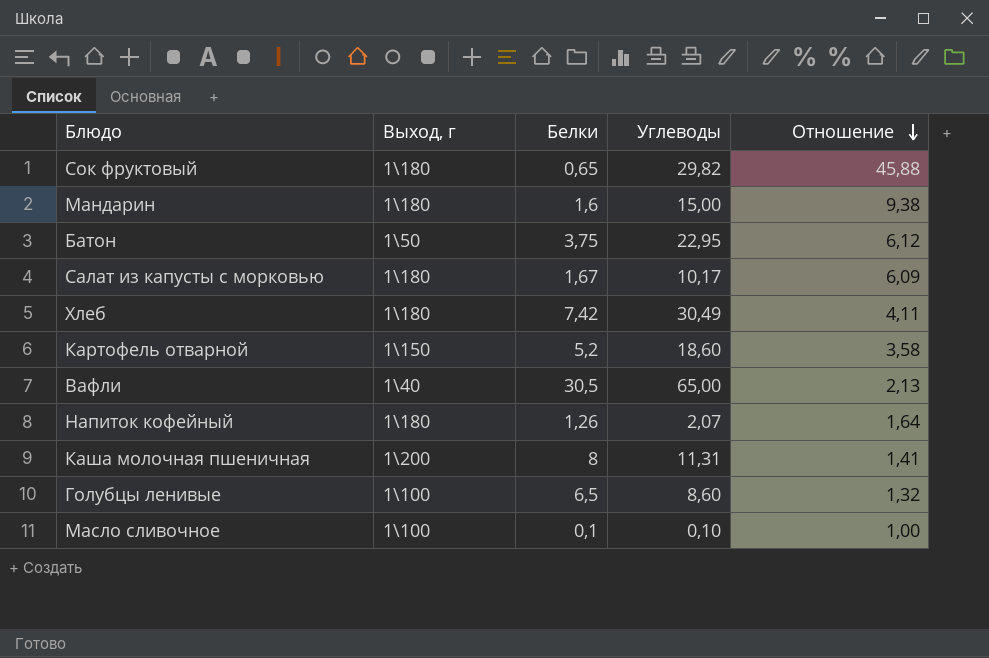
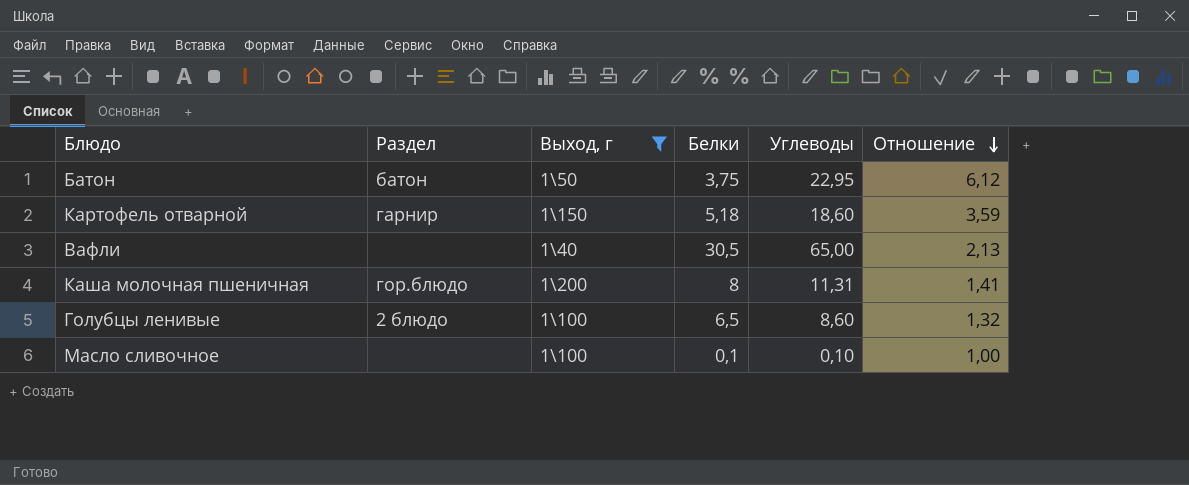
filter: none -> Выход, г != 1\180
column Раздел | position: none -> 2
Картофель отварной | Белки: 5,2 -> 5,18
Картофель отварной | Отношение: 3,58 -> 3,59

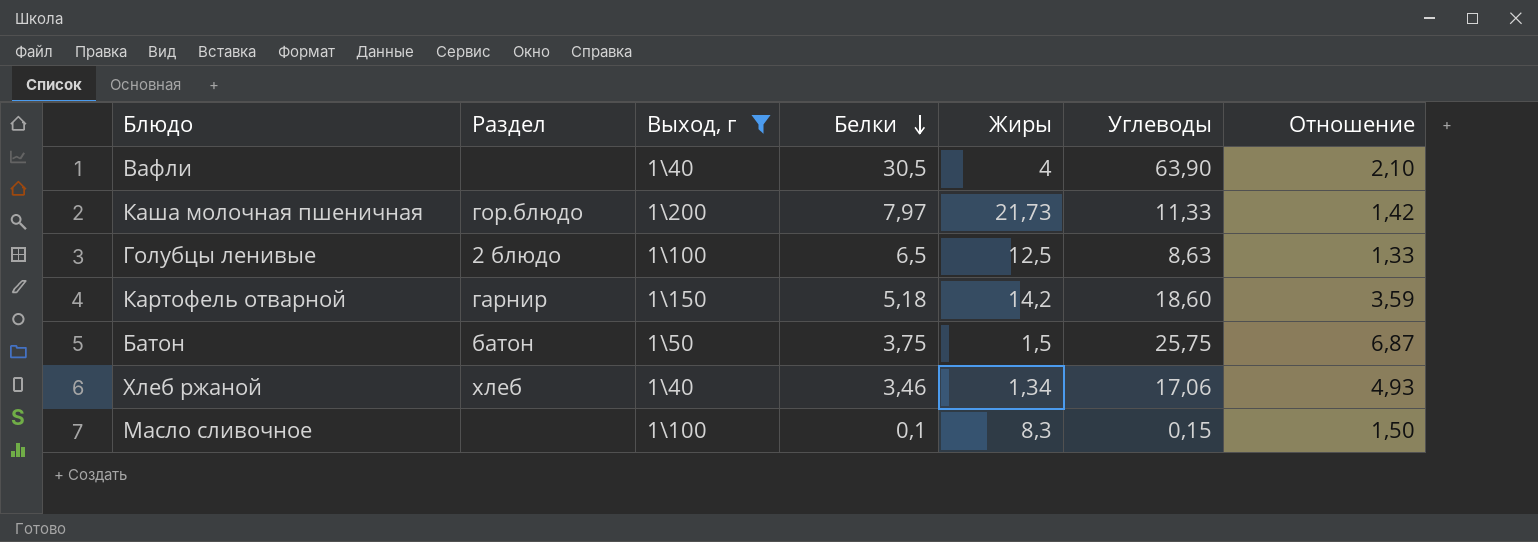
row order: Отношение descending -> Белки descending
column Жиры | position: none -> 5
Вафли | Углеводы: 65,00 -> 63,90
Вафли | Отношение: 2,13 -> 2,10
Каша молочная пшеничная | Белки: 8 -> 7,97
Каша молочная пшеничная | Углеводы: 11,31 -> 11,33
Каша молочная пшеничная | Отношение: 1,41 -> 1,42
Голубцы ленивые | Углеводы: 8,60 -> 8,63
Голубцы ленивые | Отношение: 1,32 -> 1,33
Батон | Углеводы: 22,95 -> 25,75
Батон | Отношение: 6,12 -> 6,87
row Хлеб ржаной: none -> хлеб | 1\40 | 3,46 | 1,34 | 17,06 | 4,93
Масло сливочное | Углеводы: 0,10 -> 0,15
Масло сливочное | Отношение: 1,00 -> 1,50

